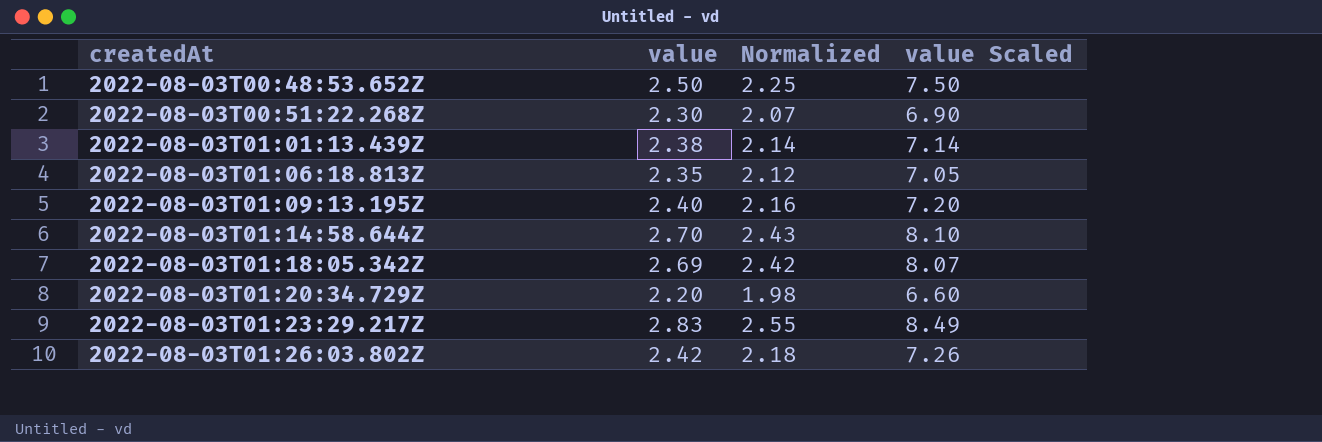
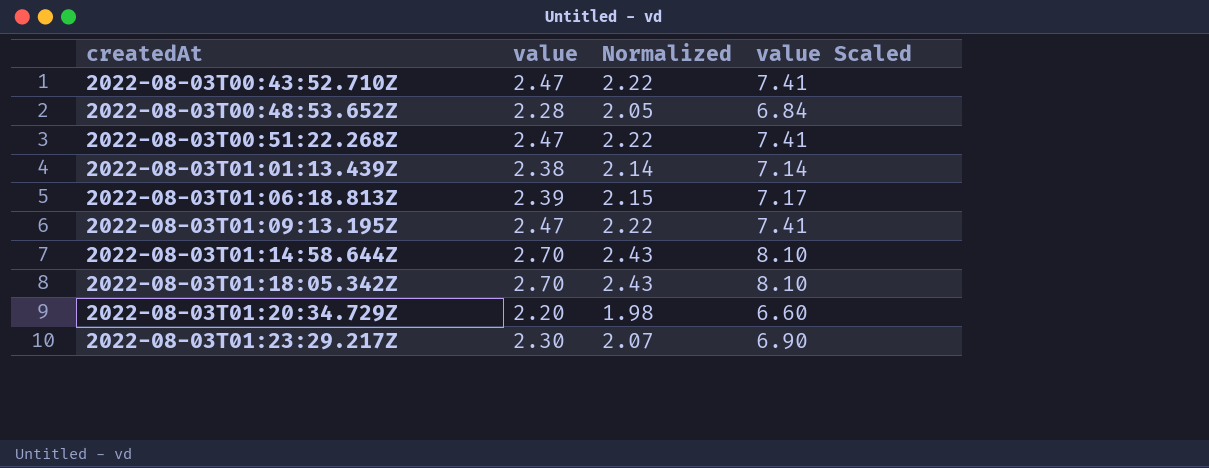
row 2022-08-03T01:26:03.802Z: 2.42 | 2.18 | 7.26 -> none
row 2022-08-03T00:43:52.710Z: none -> 2.47 | 2.22 | 7.41
2022-08-03T00:48:53.652Z | value: 2.50 -> 2.28
2022-08-03T00:48:53.652Z | Normalized: 2.25 -> 2.05
2022-08-03T00:48:53.652Z | value Scaled: 7.50 -> 6.84
2022-08-03T00:51:22.268Z | value: 2.30 -> 2.47
2022-08-03T00:51:22.268Z | Normalized: 2.07 -> 2.22
2022-08-03T00:51:22.268Z | value Scaled: 6.90 -> 7.41
2022-08-03T01:06:18.813Z | value: 2.35 -> 2.39
2022-08-03T01:06:18.813Z | Normalized: 2.12 -> 2.15
2022-08-03T01:06:18.813Z | value Scaled: 7.05 -> 7.17
2022-08-03T01:09:13.195Z | value: 2.40 -> 2.47
2022-08-03T01:09:13.195Z | Normalized: 2.16 -> 2.22
2022-08-03T01:09:13.195Z | value Scaled: 7.20 -> 7.41
2022-08-03T01:18:05.342Z | value: 2.69 -> 2.70
2022-08-03T01:18:05.342Z | Normalized: 2.42 -> 2.43
2022-08-03T01:18:05.342Z | value Scaled: 8.07 -> 8.10
2022-08-03T01:23:29.217Z | value: 2.83 -> 2.30
2022-08-03T01:23:29.217Z | Normalized: 2.55 -> 2.07
2022-08-03T01:23:29.217Z | value Scaled: 8.49 -> 6.90

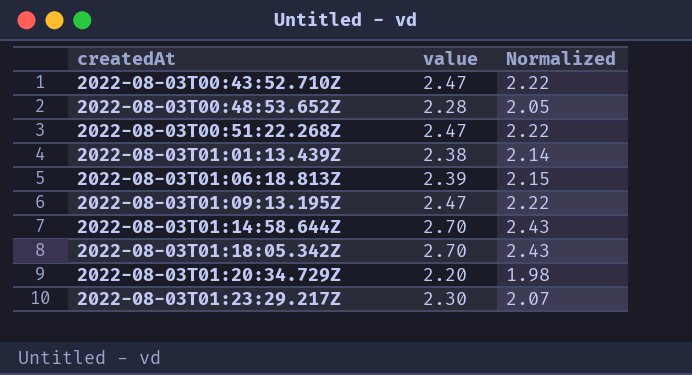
column value Scaled | formula: [value] * 3 -> none

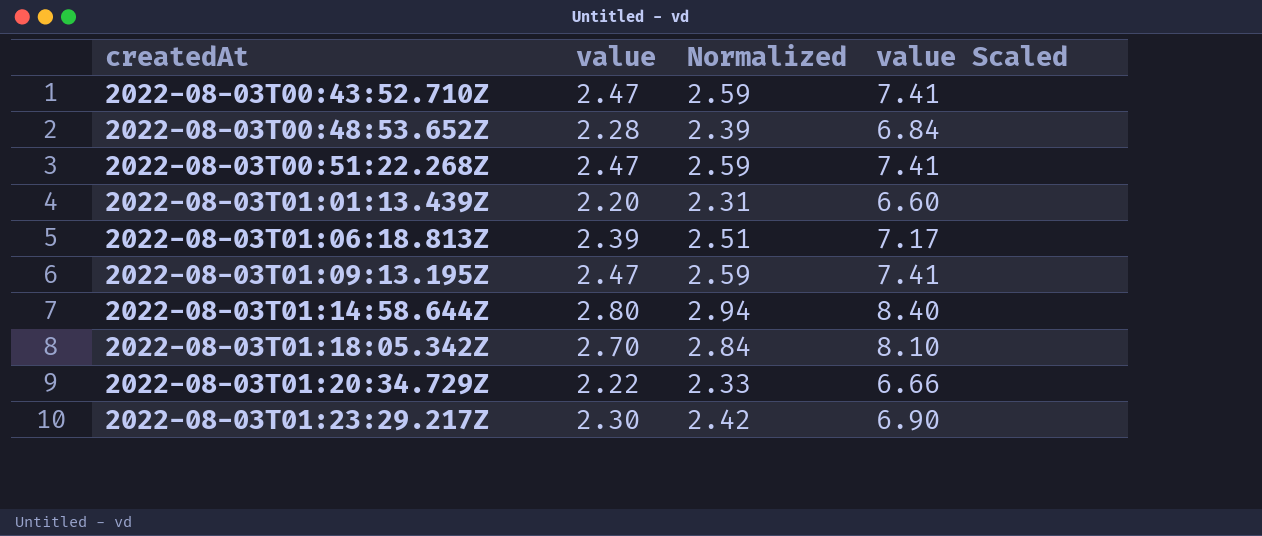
column Normalized | formula: [value] * 0.9 -> [value] * 1.05
column value Scaled | formula: none -> [value] * 3
2022-08-03T01:01:13.439Z | value: 2.38 -> 2.20
2022-08-03T01:14:58.644Z | value: 2.70 -> 2.80
2022-08-03T01:20:34.729Z | value: 2.20 -> 2.22

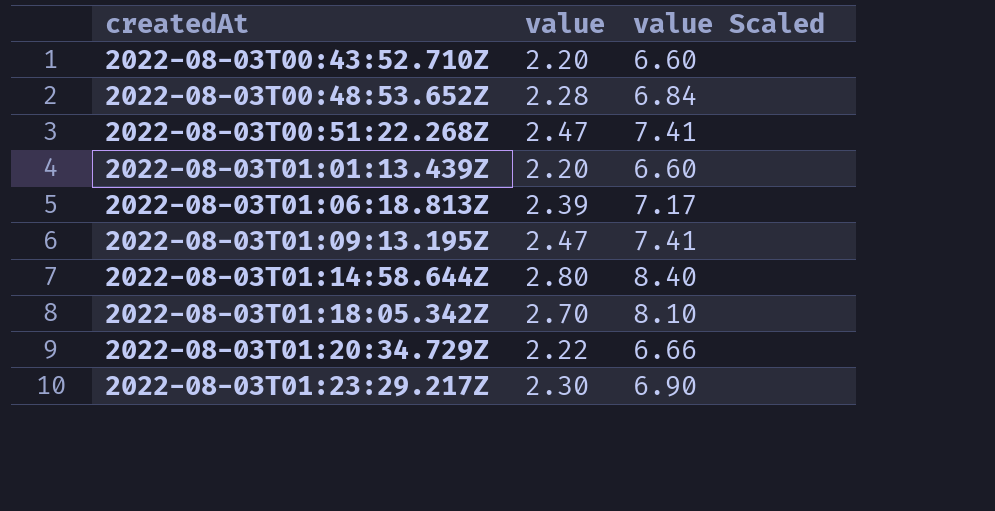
column Normalized | formula: [value] * 1.05 -> none
2022-08-03T00:43:52.710Z | value: 2.47 -> 2.20
2022-08-03T00:43:52.710Z | value Scaled: 7.41 -> 6.60

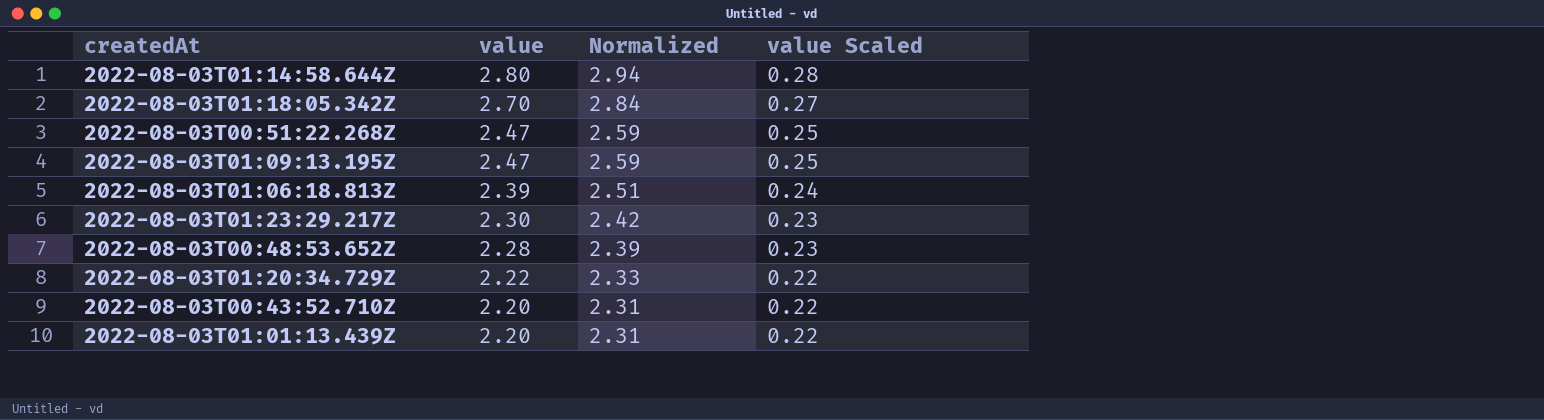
row order: createdAt ascending -> value descending
column Normalized | formula: none -> [value] * 1.05
column value Scaled | formula: [value] * 3 -> [value] * 0.1

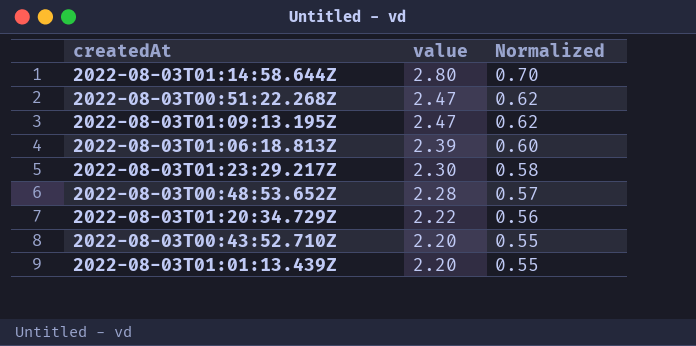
column value Scaled | formula: [value] * 0.1 -> none
column Normalized | formula: [value] * 1.05 -> [value] * 0.25
row 2022-08-03T01:18:05.342Z: 2.70 | 2.84 | 0.27 -> none

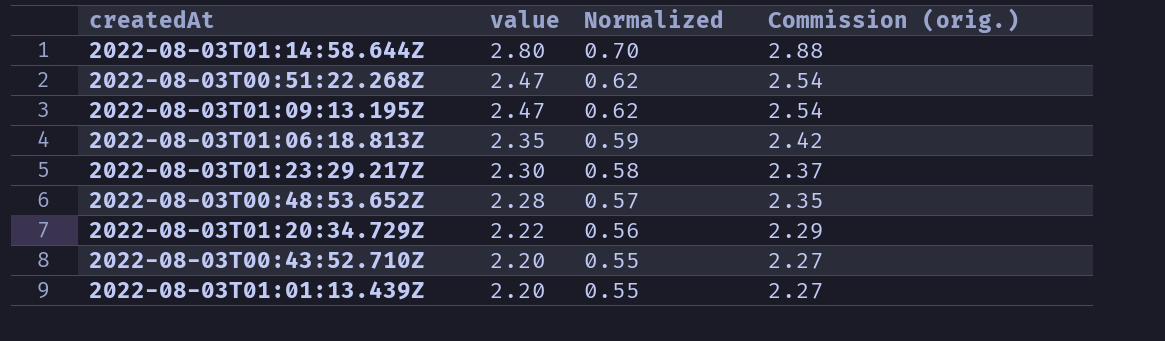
column Commission (orig.) | formula: none -> [value] * 1.03
2022-08-03T01:06:18.813Z | value: 2.39 -> 2.35
2022-08-03T01:06:18.813Z | Normalized: 0.60 -> 0.59

